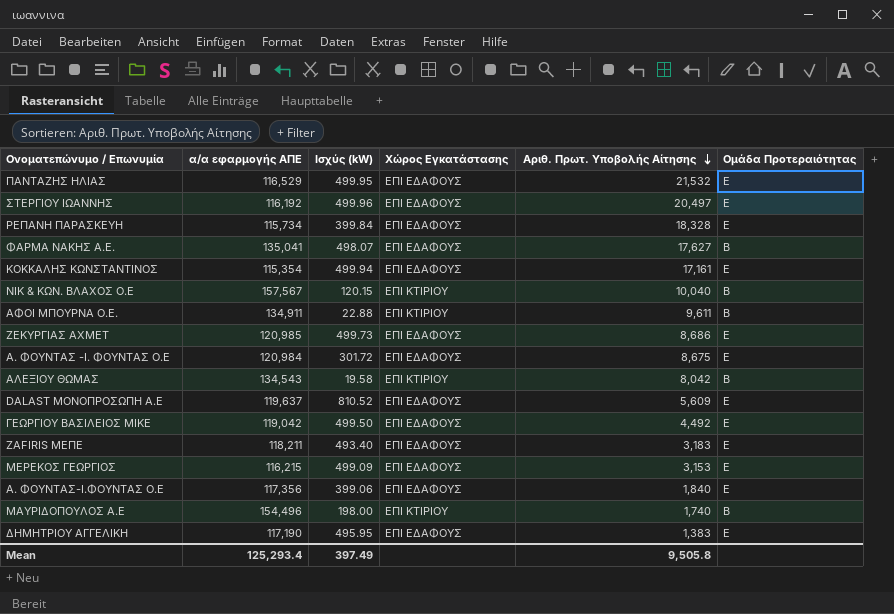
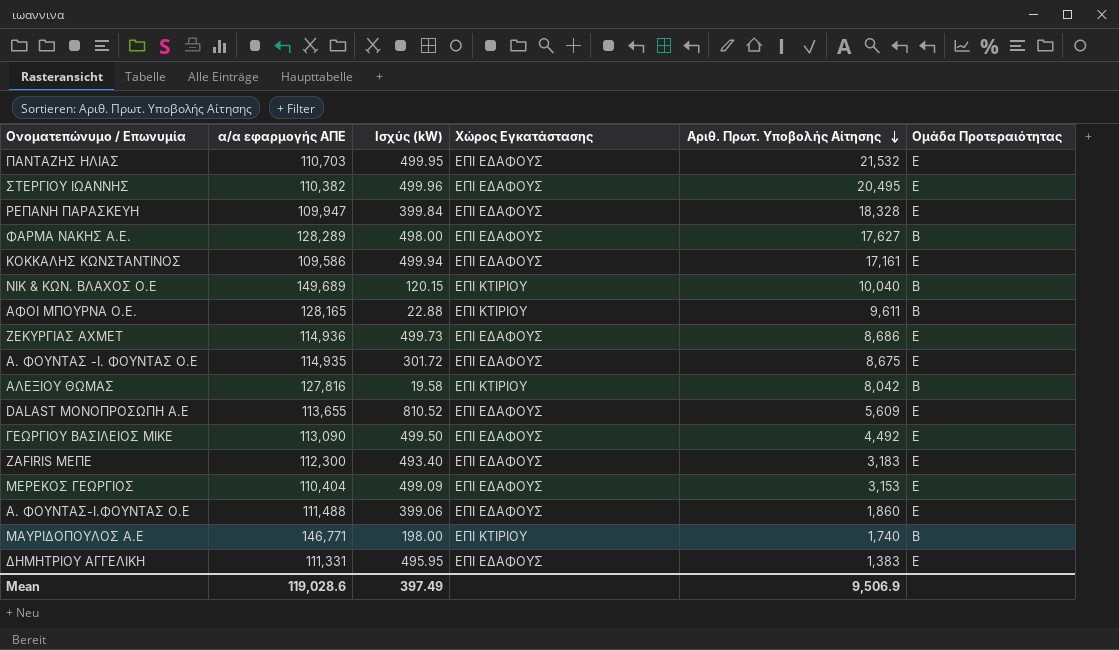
ΠΑΝΤΑΖΗΣ ΗΛΙΑΣ | α/α εφαρμογής ΑΠΕ: 116,529 -> 110,703
ΣΤΕΡΓΙΟΥ ΙΩΑΝΝΗΣ | α/α εφαρμογής ΑΠΕ: 116,192 -> 110,382
ΣΤΕΡΓΙΟΥ ΙΩΑΝΝΗΣ | Αριθ. Πρωτ. Υποβολής Αίτησης: 20,497 -> 20,495
ΡΕΠΑΝΗ ΠΑΡΑΣΚΕΥΗ | α/α εφαρμογής ΑΠΕ: 115,734 -> 109,947
ΦΑΡΜΑ ΝΑΚΗΣ Α.Ε. | α/α εφαρμογής ΑΠΕ: 135,041 -> 128,289
ΦΑΡΜΑ ΝΑΚΗΣ Α.Ε. | Ισχύς (kW): 498.07 -> 498.00
ΚΟΚΚΑΛΗΣ ΚΩΝΣΤΑΝΤΙΝΟΣ | α/α εφαρμογής ΑΠΕ: 115,354 -> 109,586
ΝΙΚ & ΚΩΝ. ΒΛΑΧΟΣ Ο.Ε | α/α εφαρμογής ΑΠΕ: 157,567 -> 149,689
ΑΦΟΙ ΜΠΟΥΡΝΑ Ο.Ε. | α/α εφαρμογής ΑΠΕ: 134,911 -> 128,165
ΖΕΚΥΡΓΙΑΣ ΑΧΜΕΤ | α/α εφαρμογής ΑΠΕ: 120,985 -> 114,936
Α. ΦΟΥΝΤΑΣ -Ι. ΦΟΥΝΤΑΣ Ο.Ε | α/α εφαρμογής ΑΠΕ: 120,984 -> 114,935
ΑΛΕΞΙΟΥ ΘΩΜΑΣ | α/α εφαρμογής ΑΠΕ: 134,543 -> 127,816
DALAST ΜΟΝΟΠΡΟΣΩΠΗ Α.Ε | α/α εφαρμογής ΑΠΕ: 119,637 -> 113,655
ΓΕΩΡΓΙΟΥ ΒΑΣΙΛΕΙΟΣ ΜΙΚΕ | α/α εφαρμογής ΑΠΕ: 119,042 -> 113,090
ZAFIRIS ΜΕΠΕ | α/α εφαρμογής ΑΠΕ: 118,211 -> 112,300
ΜΕΡΕΚΟΣ ΓΕΩΡΓΙΟΣ | α/α εφαρμογής ΑΠΕ: 116,215 -> 110,404
Α. ΦΟΥΝΤΑΣ-Ι.ΦΟΥΝΤΑΣ Ο.Ε | α/α εφαρμογής ΑΠΕ: 117,356 -> 111,488
Α. ΦΟΥΝΤΑΣ-Ι.ΦΟΥΝΤΑΣ Ο.Ε | Αριθ. Πρωτ. Υποβολής Αίτησης: 1,840 -> 1,860
ΜΑΥΡΙΔΟΠΟΥΛΟΣ Α.Ε | α/α εφαρμογής ΑΠΕ: 154,496 -> 146,771
ΔΗΜΗΤΡΙΟΥ ΑΓΓΕΛΙΚΗ | α/α εφαρμογής ΑΠΕ: 117,190 -> 111,331
Mean | α/α εφαρμογής ΑΠΕ: 125,293.4 -> 119,028.6
Mean | Αριθ. Πρωτ. Υποβολής Αίτησης: 9,505.8 -> 9,506.9

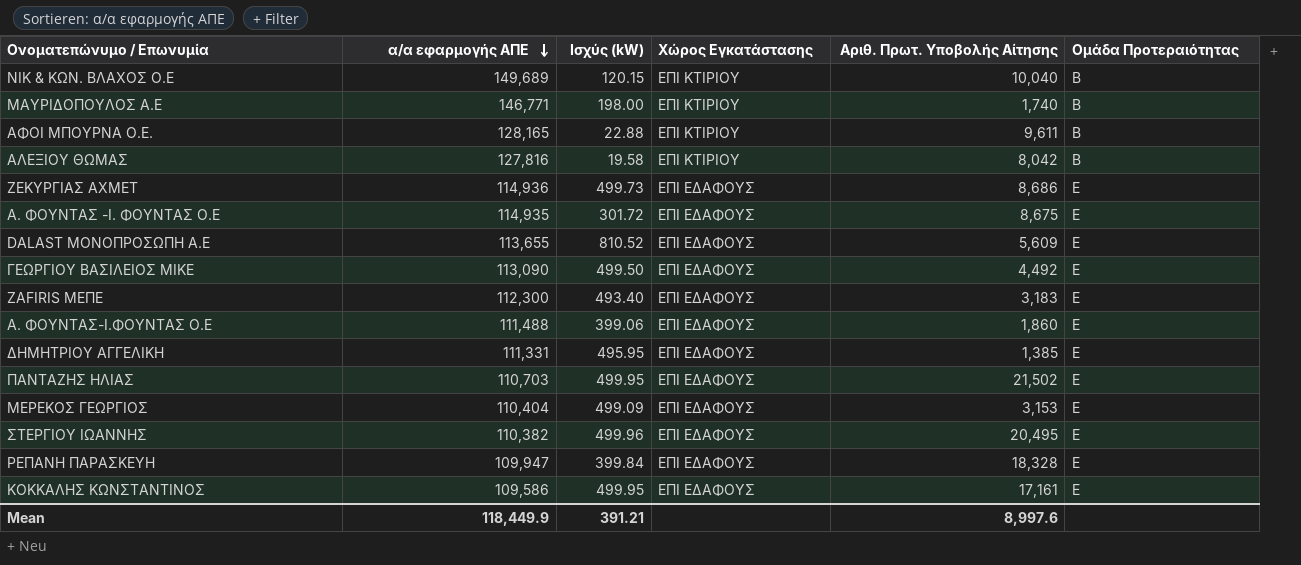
row order: Αριθ. Πρωτ. Υποβολής Αίτησης descending -> α/α εφαρμογής ΑΠΕ descending
row ΦΑΡΜΑ ΝΑΚΗΣ Α.Ε.: 128,289 | 498.00 | ΕΠΙ ΕΔΑΦΟΥΣ | 17,627 | Β -> none
ΔΗΜΗΤΡΙΟΥ ΑΓΓΕΛΙΚΗ | Αριθ. Πρωτ. Υποβολής Αίτησης: 1,383 -> 1,385
ΠΑΝΤΑΖΗΣ ΗΛΙΑΣ | Αριθ. Πρωτ. Υποβολής Αίτησης: 21,532 -> 21,502
ΚΟΚΚΑΛΗΣ ΚΩΝΣΤΑΝΤΙΝΟΣ | Ισχύς (kW): 499.94 -> 499.95
Mean | α/α εφαρμογής ΑΠΕ: 119,028.6 -> 118,449.9
Mean | Ισχύς (kW): 397.49 -> 391.21
Mean | Αριθ. Πρωτ. Υποβολής Αίτησης: 9,506.9 -> 8,997.6

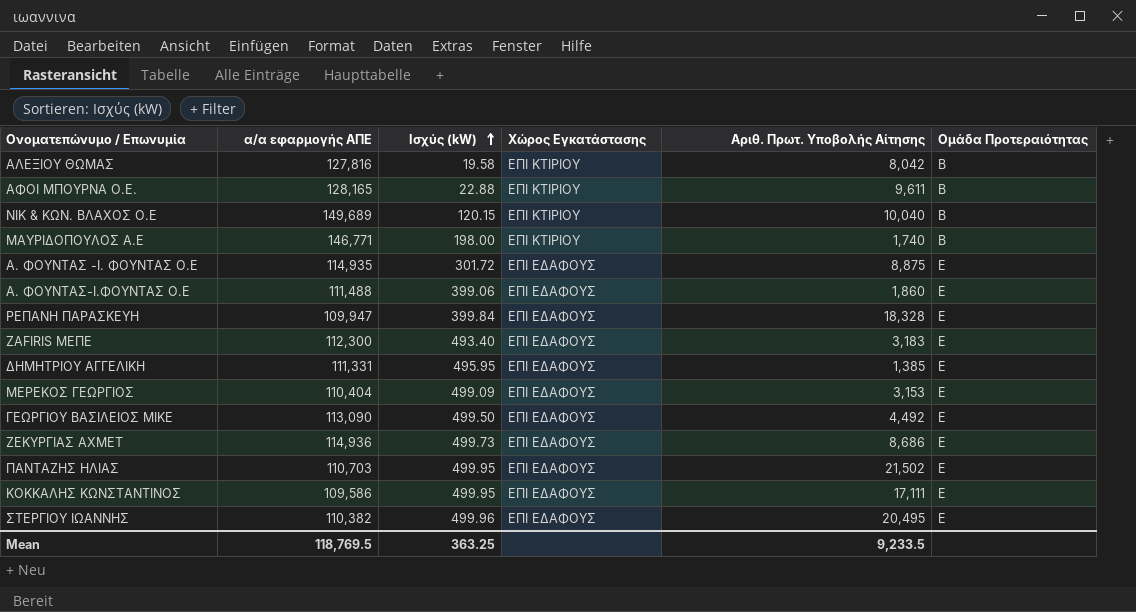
row order: α/α εφαρμογής ΑΠΕ descending -> Ισχύς (kW) ascending
row DALAST ΜΟΝΟΠΡΟΣΩΠΗ Α.Ε: 113,655 | 810.52 | ΕΠΙ ΕΔΑΦΟΥΣ | 5,609 | Ε -> none
Α. ΦΟΥΝΤΑΣ -Ι. ΦΟΥΝΤΑΣ Ο.Ε | Αριθ. Πρωτ. Υποβολής Αίτησης: 8,675 -> 8,875
ΚΟΚΚΑΛΗΣ ΚΩΝΣΤΑΝΤΙΝΟΣ | Αριθ. Πρωτ. Υποβολής Αίτησης: 17,161 -> 17,111
Mean | α/α εφαρμογής ΑΠΕ: 118,449.9 -> 118,769.5
Mean | Ισχύς (kW): 391.21 -> 363.25
Mean | Αριθ. Πρωτ. Υποβολής Αίτησης: 8,997.6 -> 9,233.5

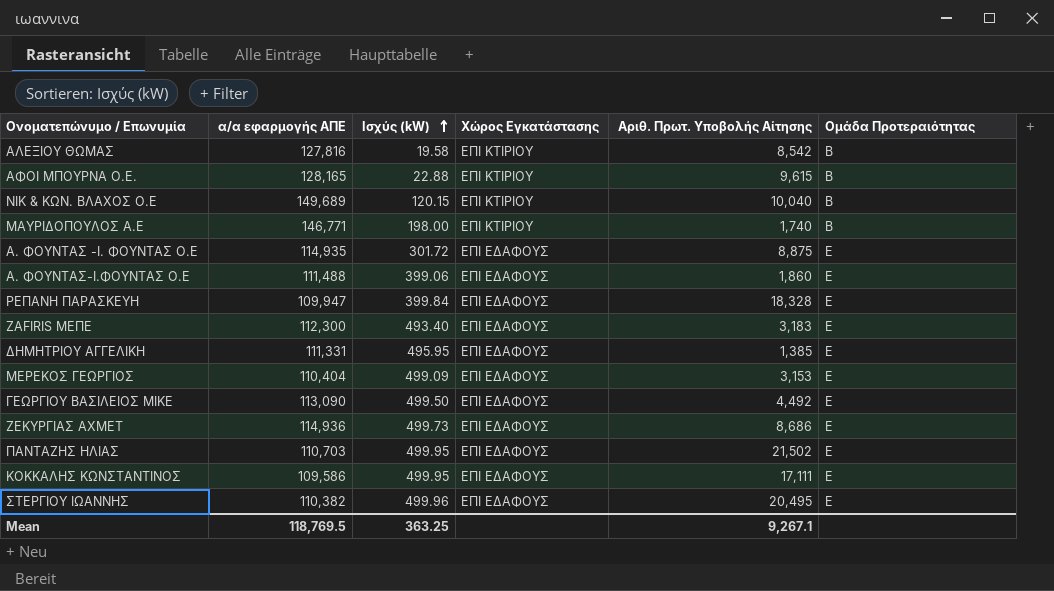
ΑΛΕΞΙΟΥ ΘΩΜΑΣ | Αριθ. Πρωτ. Υποβολής Αίτησης: 8,042 -> 8,542
ΑΦΟΙ ΜΠΟΥΡΝΑ Ο.Ε. | Αριθ. Πρωτ. Υποβολής Αίτησης: 9,611 -> 9,615
Mean | Αριθ. Πρωτ. Υποβολής Αίτησης: 9,233.5 -> 9,267.1

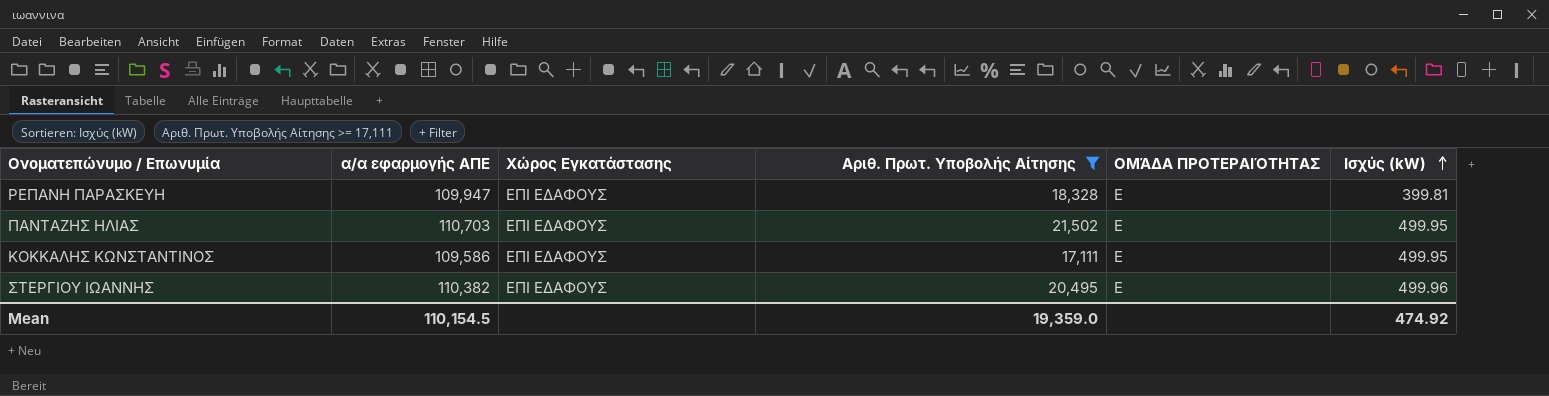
filter: none -> Αριθ. Πρωτ. Υποβολής Αίτησης >= 17,111
column name: Ομάδα Προτεραιότητας -> ΟΜΆΔΑ ΠΡΟΤΕΡΑΙΌΤΗΤΑΣ
column Ισχύς (kW) | position: 3 -> 6
ΡΕΠΑΝΗ ΠΑΡΑΣΚΕΥΗ | Ισχύς (kW): 399.84 -> 399.81
Mean | α/α εφαρμογής ΑΠΕ: 118,769.5 -> 110,154.5
Mean | Αριθ. Πρωτ. Υποβολής Αίτησης: 9,267.1 -> 19,359.0
Mean | Ισχύς (kW): 363.25 -> 474.92

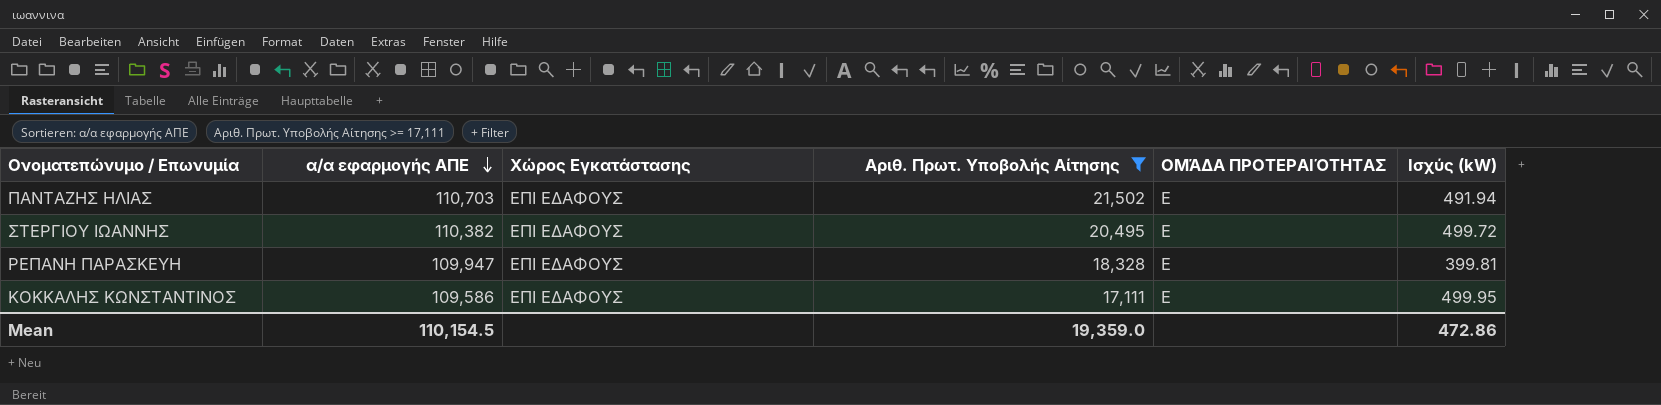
row order: Ισχύς (kW) ascending -> α/α εφαρμογής ΑΠΕ descending
ΠΑΝΤΑΖΗΣ ΗΛΙΑΣ | Ισχύς (kW): 499.95 -> 491.94
ΣΤΕΡΓΙΟΥ ΙΩΑΝΝΗΣ | Ισχύς (kW): 499.96 -> 499.72
Mean | Ισχύς (kW): 474.92 -> 472.86

